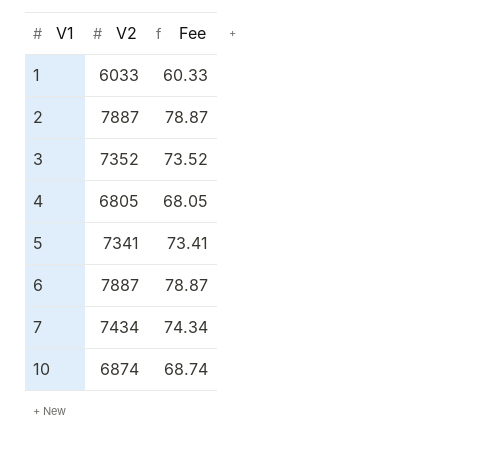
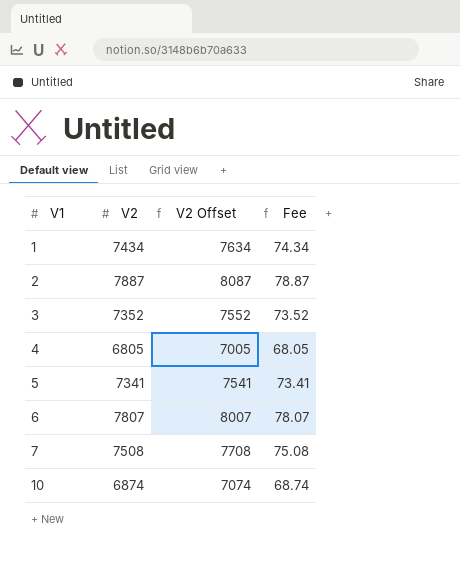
column V2 Offset | formula: none -> [V2] + 200
1 | V2: 6033 -> 7434
1 | Fee: 60.33 -> 74.34
6 | V2: 7887 -> 7807
6 | Fee: 78.87 -> 78.07
7 | V2: 7434 -> 7508
7 | Fee: 74.34 -> 75.08

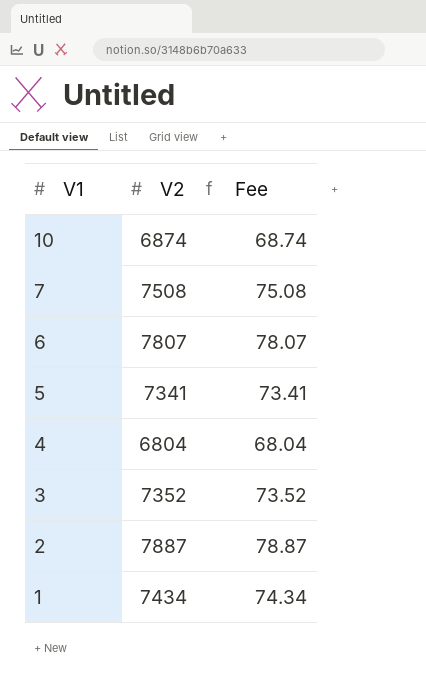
row order: V1 ascending -> V1 descending
column V2 Offset | formula: [V2] + 200 -> none
4 | V2: 6805 -> 6804
4 | Fee: 68.05 -> 68.04

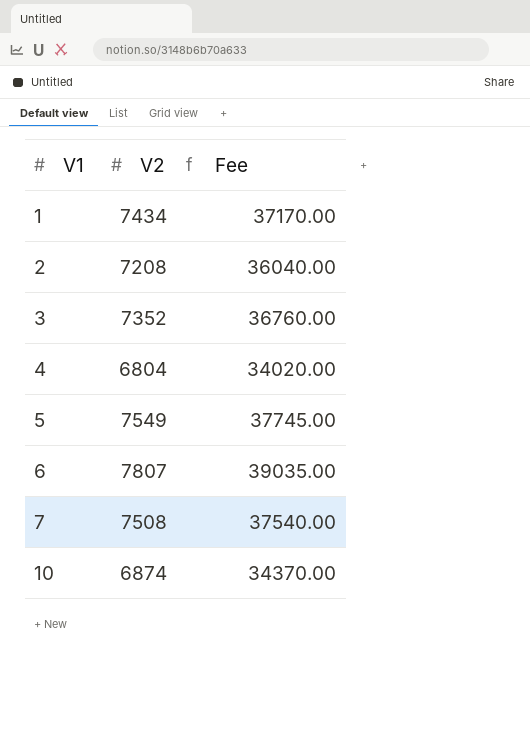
row order: V1 descending -> V1 ascending
column Fee | formula: [V2] * 0.01 -> [V2] * 5
2 | V2: 7887 -> 7208
5 | V2: 7341 -> 7549

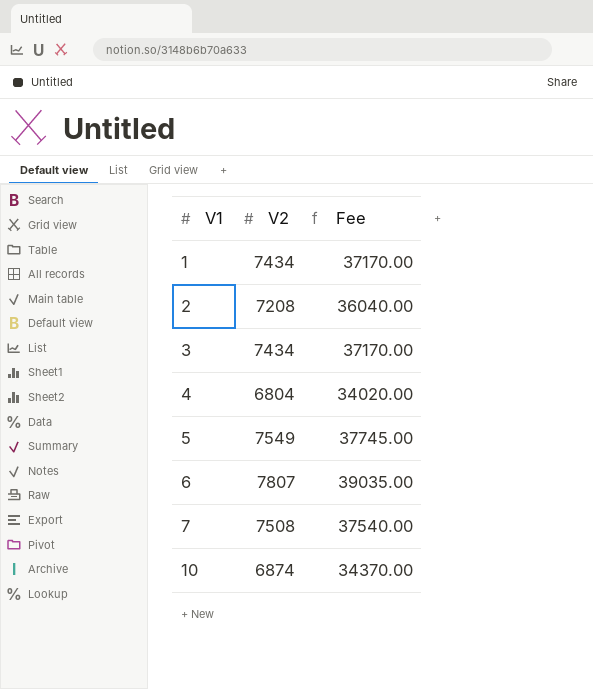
3 | V2: 7352 -> 7434
3 | Fee: 36760.00 -> 37170.00

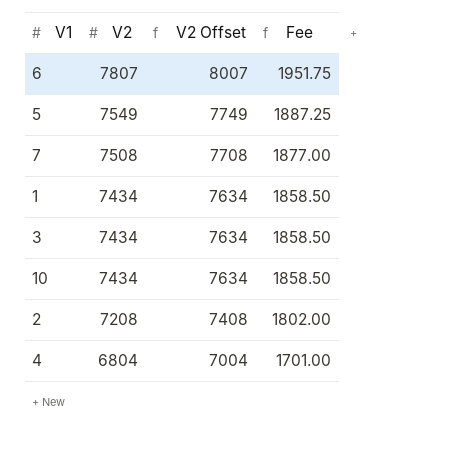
row order: V1 ascending -> V2 descending
column V2 Offset | formula: none -> [V2] + 200
column Fee | formula: [V2] * 5 -> [V2] * 0.25
10 | V2: 6874 -> 7434

